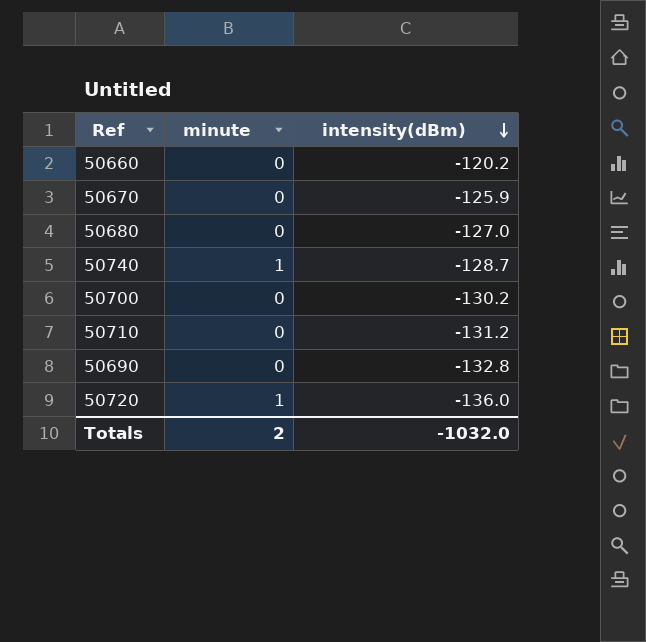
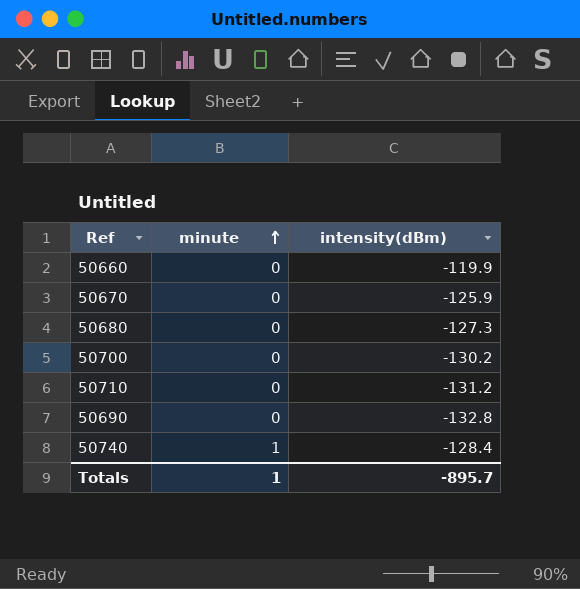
row order: intensity(dBm) descending -> minute ascending
row 50720: 1 | -136.0 -> none
50660 | intensity(dBm): -120.2 -> -119.9
50680 | intensity(dBm): -127.0 -> -127.3
50740 | intensity(dBm): -128.7 -> -128.4
Totals | minute: 2 -> 1
Totals | intensity(dBm): -1032.0 -> -895.7

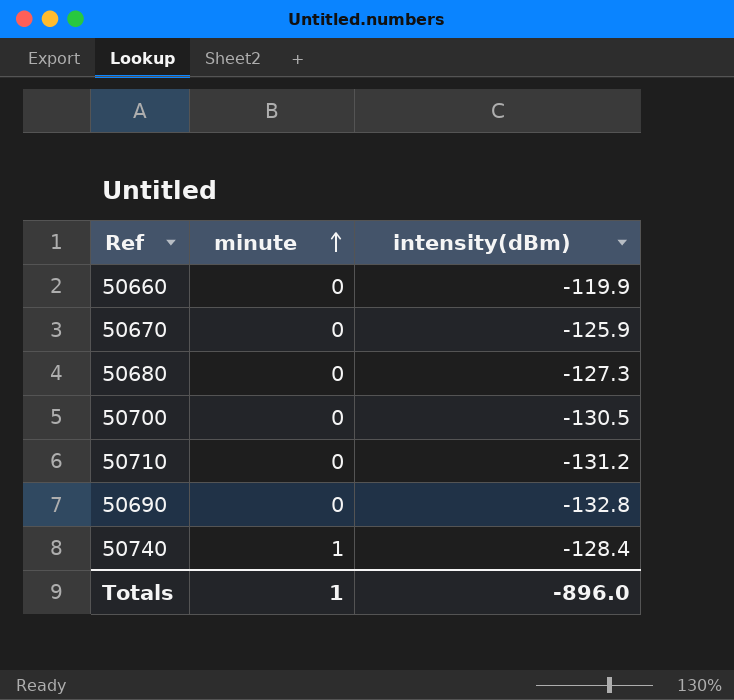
50700 | intensity(dBm): -130.2 -> -130.5
Totals | intensity(dBm): -895.7 -> -896.0

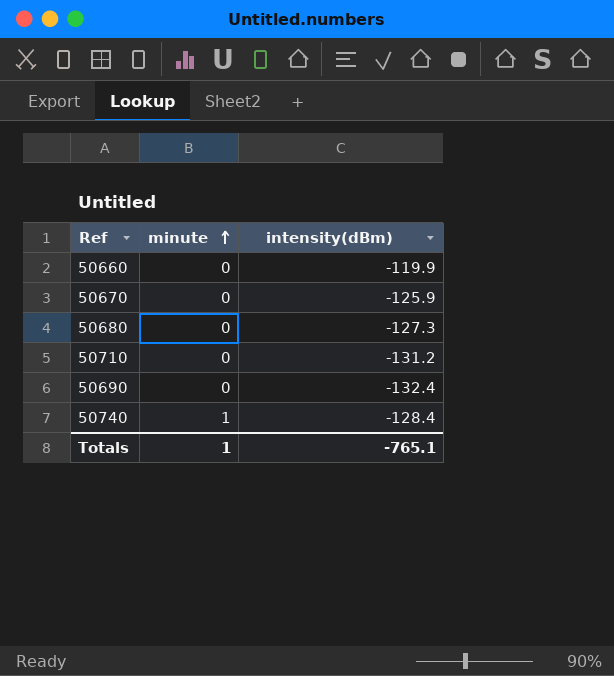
row 50700: 0 | -130.5 -> none
50690 | intensity(dBm): -132.8 -> -132.4
Totals | intensity(dBm): -896.0 -> -765.1

